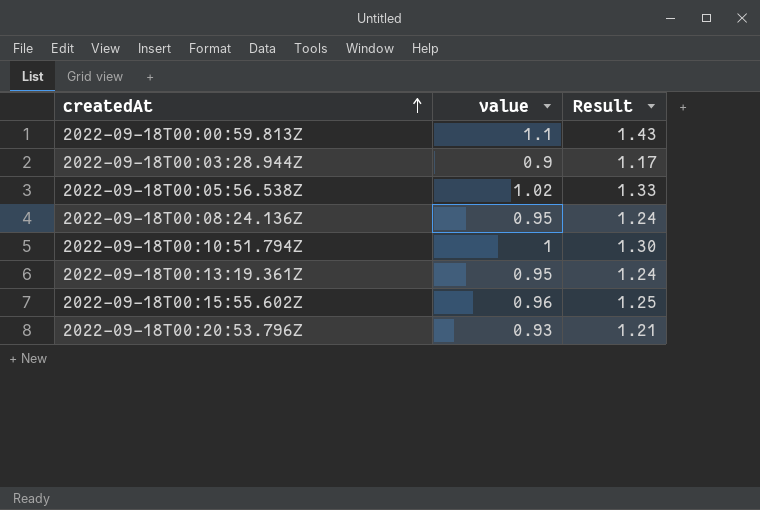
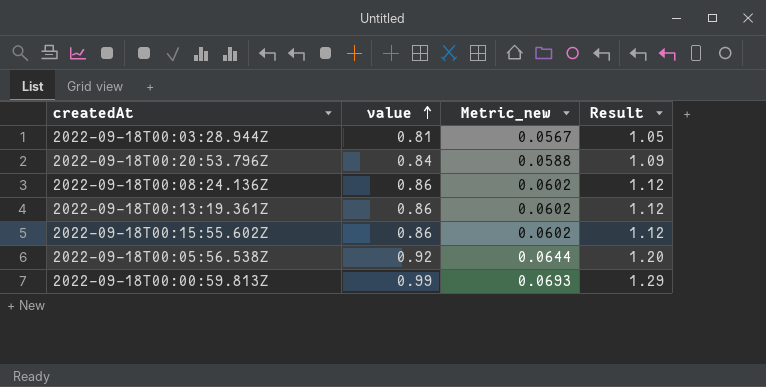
row order: createdAt ascending -> value ascending
column Metric_new | formula: none -> [value] * 0.07
row 2022-09-18T00:10:51.794Z: 1 | 1.30 -> none
2022-09-18T00:03:28.944Z | value: 0.9 -> 0.81
2022-09-18T00:03:28.944Z | Result: 1.17 -> 1.05
2022-09-18T00:20:53.796Z | value: 0.93 -> 0.84
2022-09-18T00:20:53.796Z | Result: 1.21 -> 1.09
2022-09-18T00:08:24.136Z | value: 0.95 -> 0.86
2022-09-18T00:08:24.136Z | Result: 1.24 -> 1.12
2022-09-18T00:13:19.361Z | value: 0.95 -> 0.86
2022-09-18T00:13:19.361Z | Result: 1.24 -> 1.12
2022-09-18T00:15:55.602Z | value: 0.96 -> 0.86
2022-09-18T00:15:55.602Z | Result: 1.25 -> 1.12
2022-09-18T00:05:56.538Z | value: 1.02 -> 0.92
2022-09-18T00:05:56.538Z | Result: 1.33 -> 1.20
2022-09-18T00:00:59.813Z | value: 1.1 -> 0.99
2022-09-18T00:00:59.813Z | Result: 1.43 -> 1.29

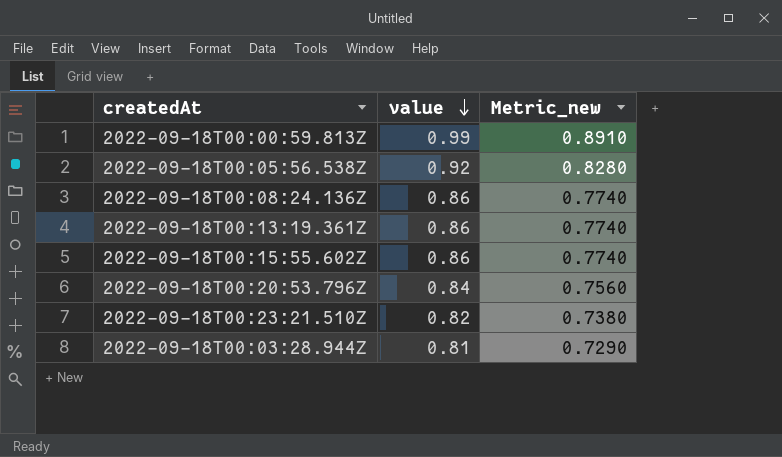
row order: value ascending -> value descending
column Result | formula: [value] * 1.3 -> none
column Metric_new | formula: [value] * 0.07 -> [value] * 0.9
row 2022-09-18T00:23:21.510Z: none -> 0.82 | 0.7380

